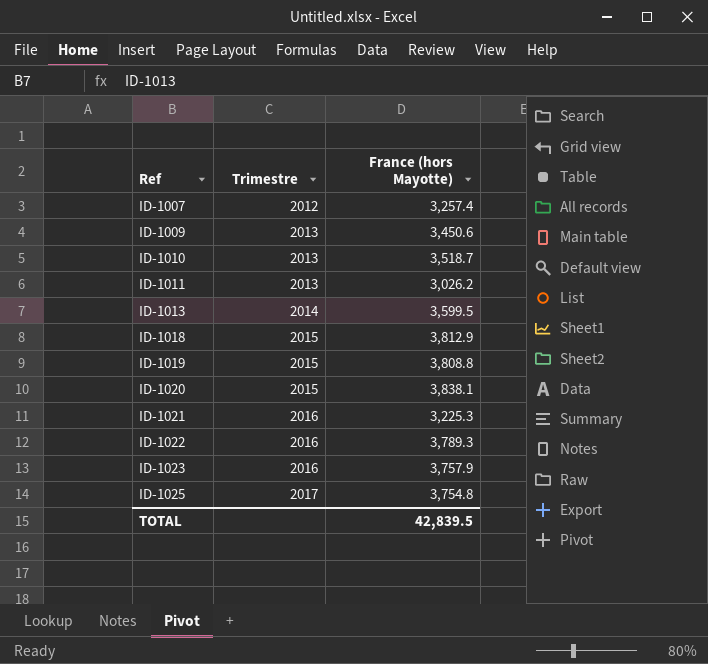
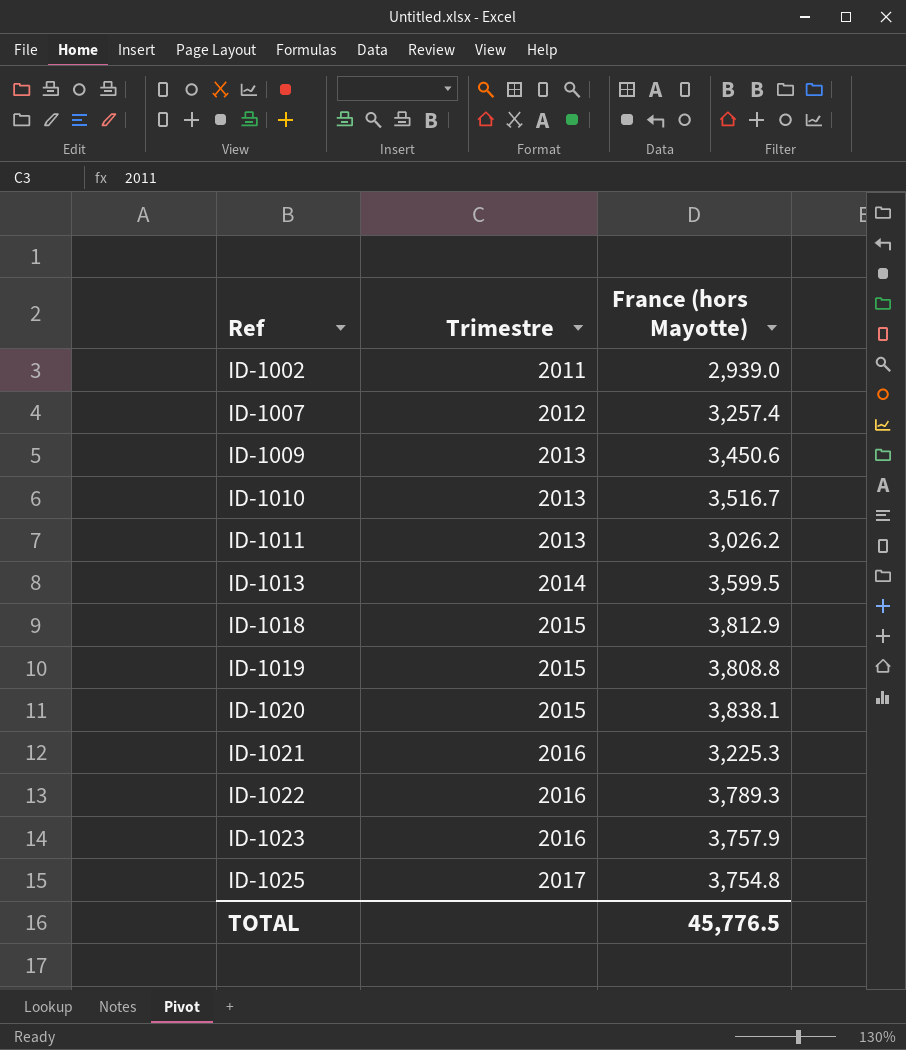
row ID-1002: none -> 2011 | 2,939.0
ID-1010 | France (hors Mayotte): 3,518.7 -> 3,516.7
TOTAL | France (hors Mayotte): 42,839.5 -> 45,776.5

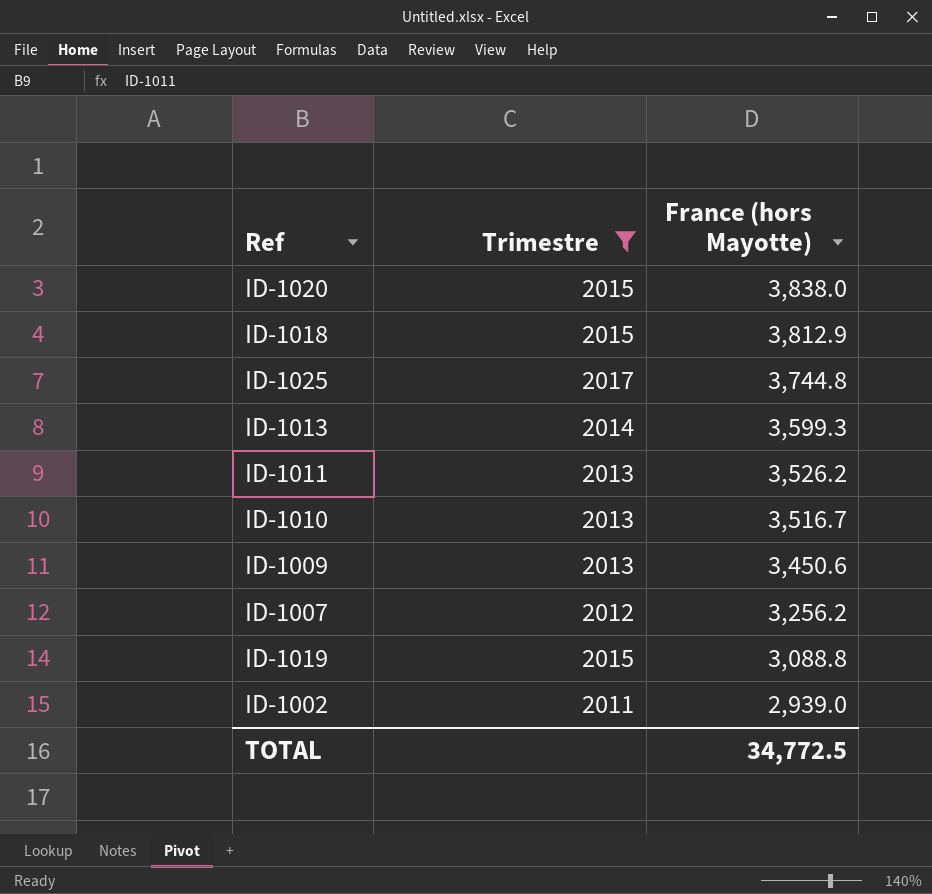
filter: none -> Trimestre != 2016
row order: Ref ascending -> France (hors Mayotte) descending
ID-1020 | France (hors Mayotte): 3,838.1 -> 3,838.0
ID-1025 | France (hors Mayotte): 3,754.8 -> 3,744.8
ID-1013 | France (hors Mayotte): 3,599.5 -> 3,599.3
ID-1011 | France (hors Mayotte): 3,026.2 -> 3,526.2
ID-1007 | France (hors Mayotte): 3,257.4 -> 3,256.2
ID-1019 | France (hors Mayotte): 3,808.8 -> 3,088.8
TOTAL | France (hors Mayotte): 45,776.5 -> 34,772.5

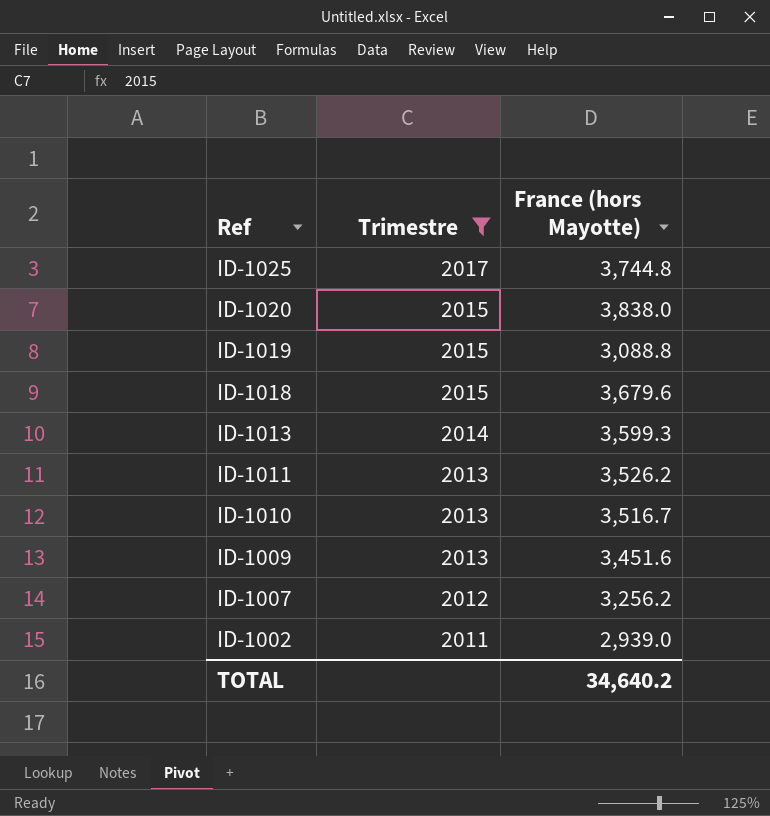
row order: France (hors Mayotte) descending -> Ref descending
ID-1018 | France (hors Mayotte): 3,812.9 -> 3,679.6
ID-1009 | France (hors Mayotte): 3,450.6 -> 3,451.6
TOTAL | France (hors Mayotte): 34,772.5 -> 34,640.2

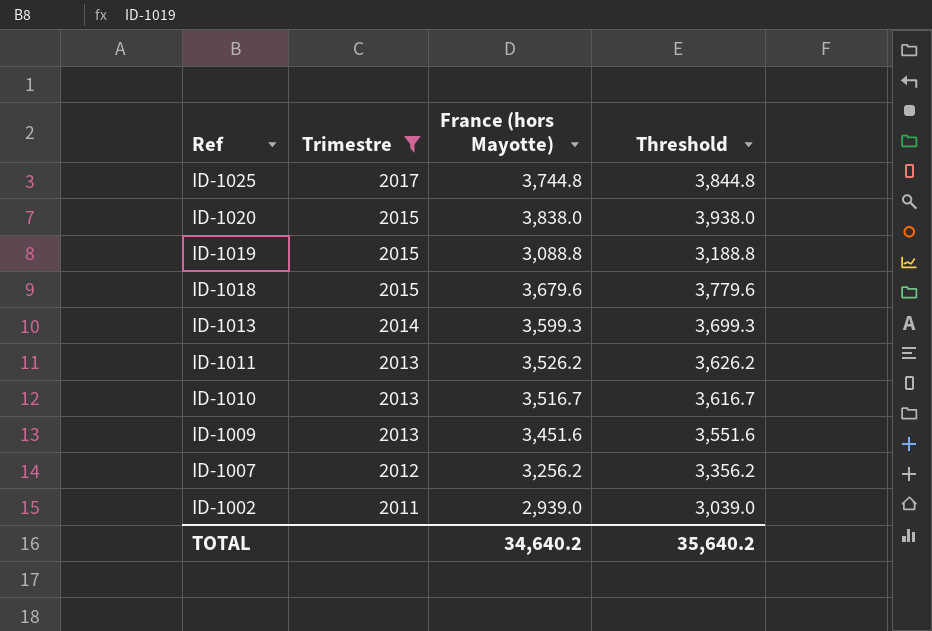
column Threshold | formula: none -> [France (hors Mayotte)] + 100

